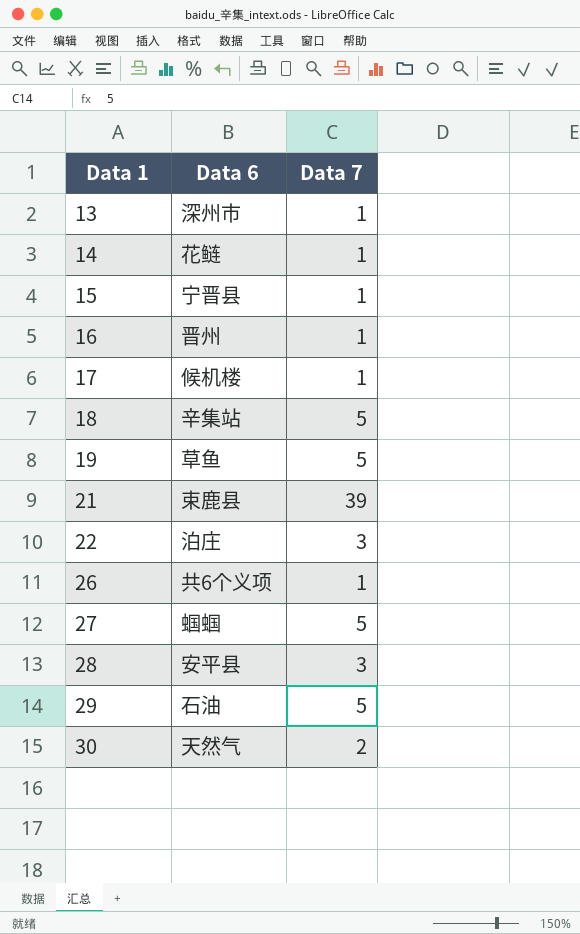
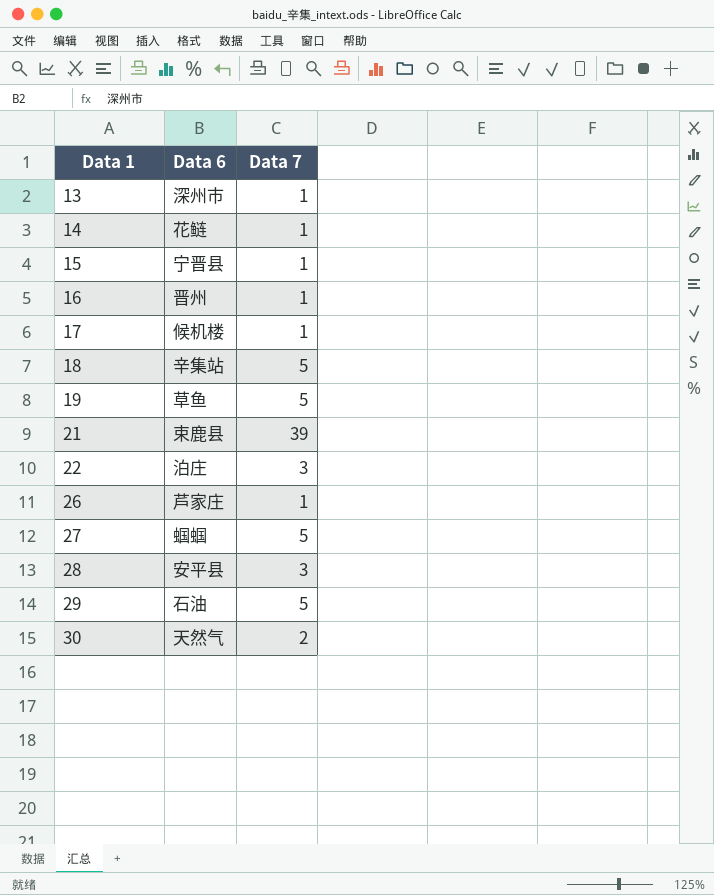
26 | Data 6: 共6个义项 -> 芦家庄

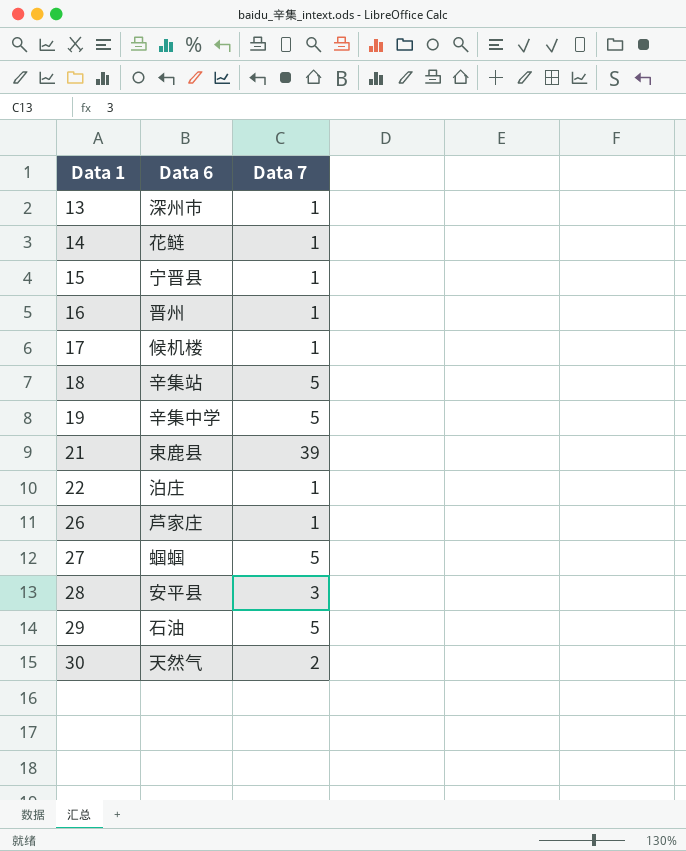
19 | Data 6: 草鱼 -> 辛集中学
22 | Data 7: 3 -> 1

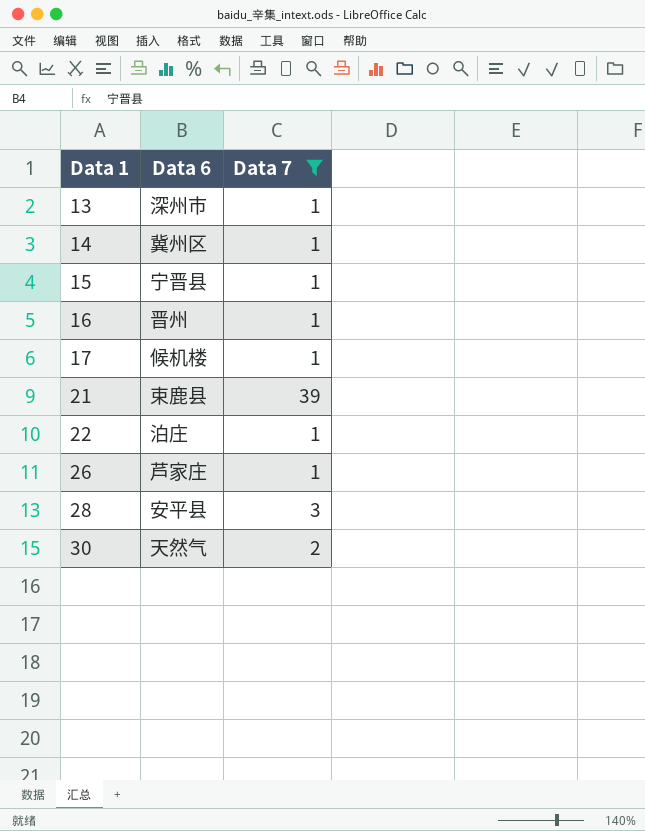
filter: none -> Data 7 != 5
14 | Data 6: 花鲢 -> 冀州区

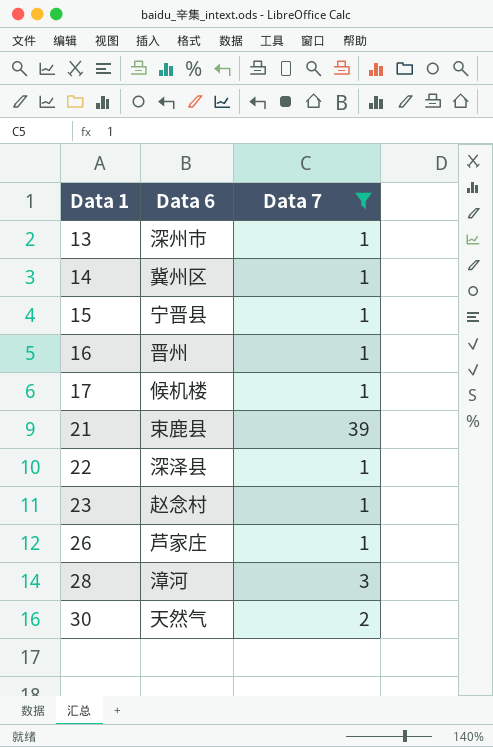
22 | Data 6: 泊庄 -> 深泽县
row 23: none -> 赵念村 | 1
28 | Data 6: 安平县 -> 漳河

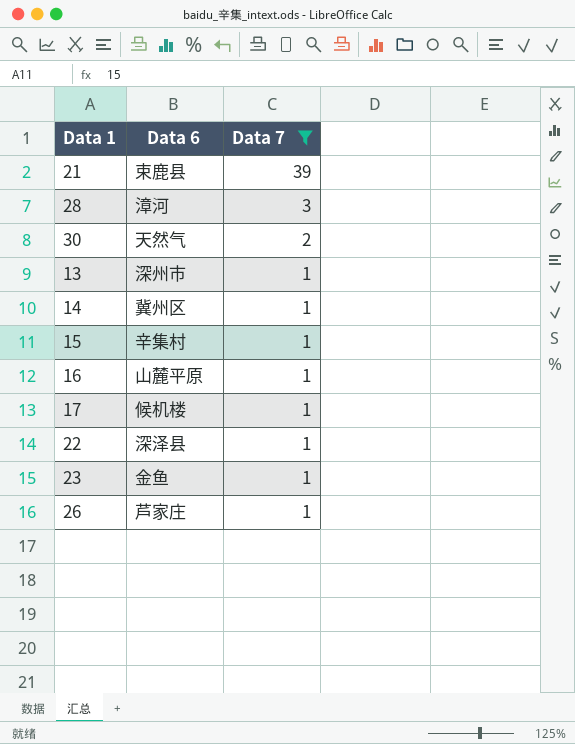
row order: Data 1 ascending -> Data 7 descending
15 | Data 6: 宁晋县 -> 辛集村
16 | Data 6: 晋州 -> 山麓平原
23 | Data 6: 赵念村 -> 金鱼

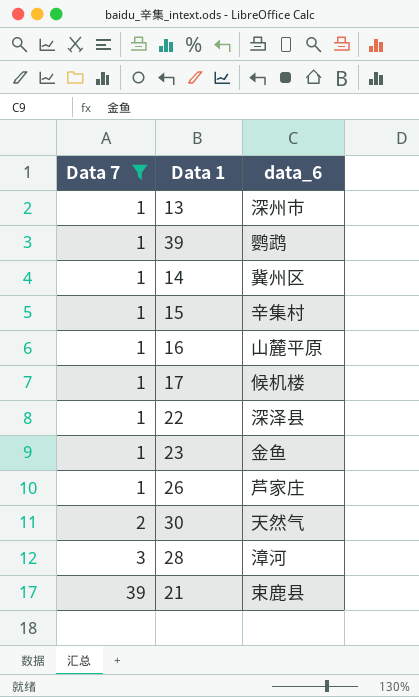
row order: Data 7 descending -> Data 7 ascending
column Data 7 | position: 3 -> 1
column name: Data 6 -> data_6
row 39: none -> 1 | 鹦鹉

